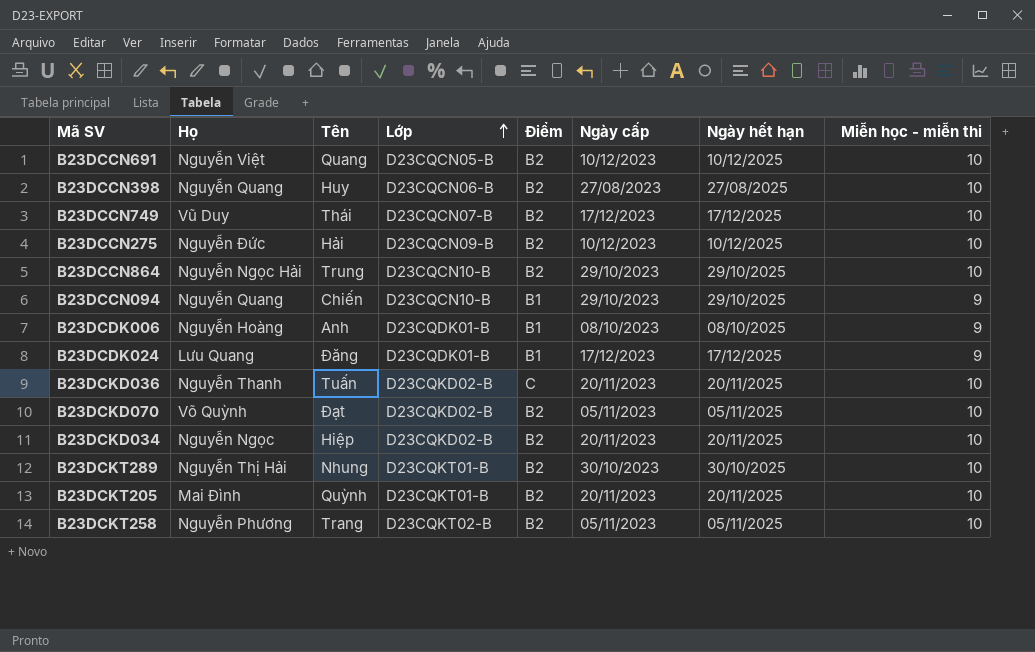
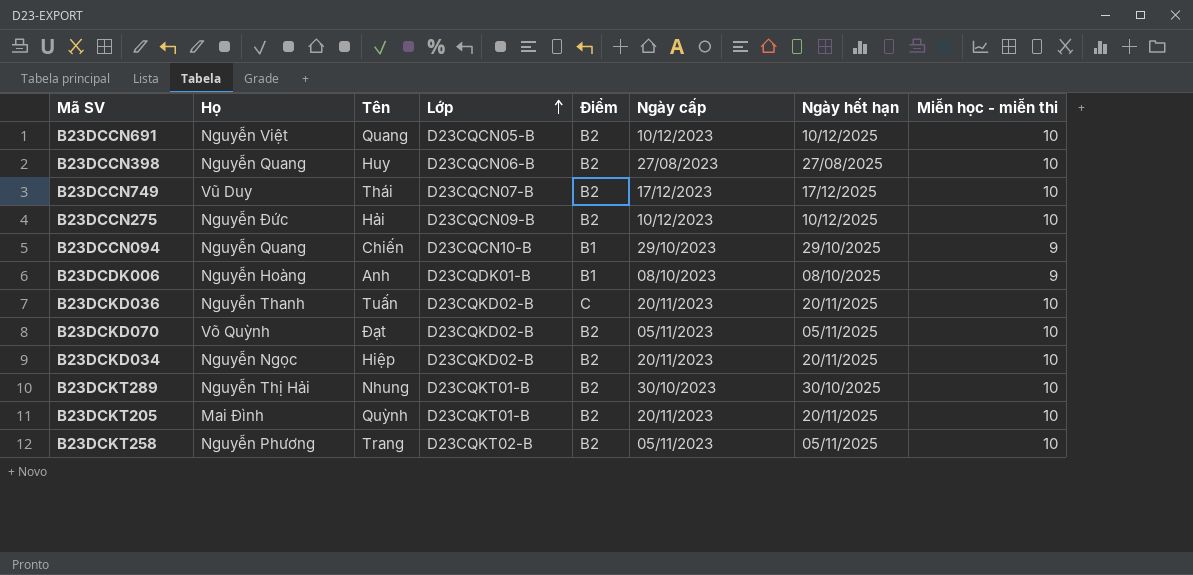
row B23DCCN864: Nguyễn Ngọc Hải | Trung | D23CQCN10-B | B2 | 29/10/2023 | 29/10/2025 | 10 -> none
row B23DCDK024: Lưu Quang | Đăng | D23CQDK01-B | B1 | 17/12/2023 | 17/12/2025 | 9 -> none

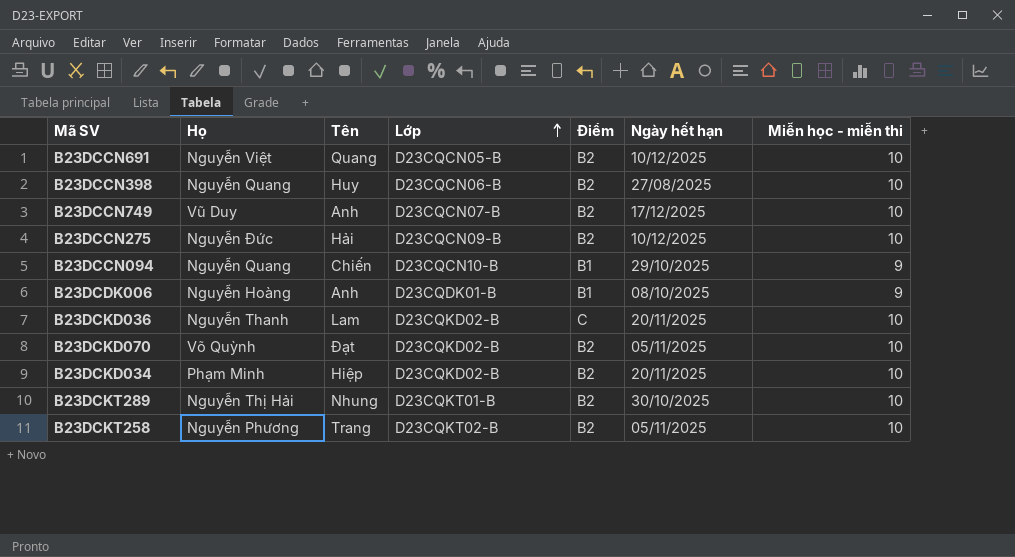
column Ngày cấp | position: 6 -> none
row B23DCKT205: Mai Đình | Quỳnh | D23CQKT01-B | B2 | 20/11/2023 | 20/11/2025 | 10 -> none
B23DCCN749 | Tên: Thái -> Anh
B23DCKD036 | Tên: Tuấn -> Lam
B23DCKD034 | Họ: Nguyễn Ngọc -> Phạm Minh

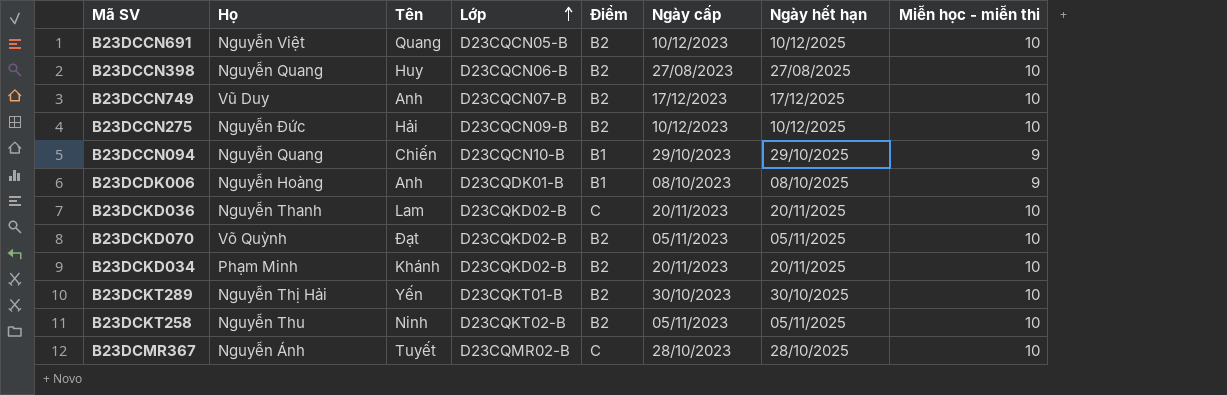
column Ngày cấp | position: none -> 6
B23DCKD034 | Tên: Hiệp -> Khánh
B23DCKT289 | Tên: Nhung -> Yến
B23DCKT258 | Họ: Nguyễn Phương -> Nguyễn Thu
B23DCKT258 | Tên: Trang -> Ninh
row B23DCMR367: none -> Nguyễn Ánh | Tuyết | D23CQMR02-B | C | 28/10/2023 | 28/10/2025 | 10

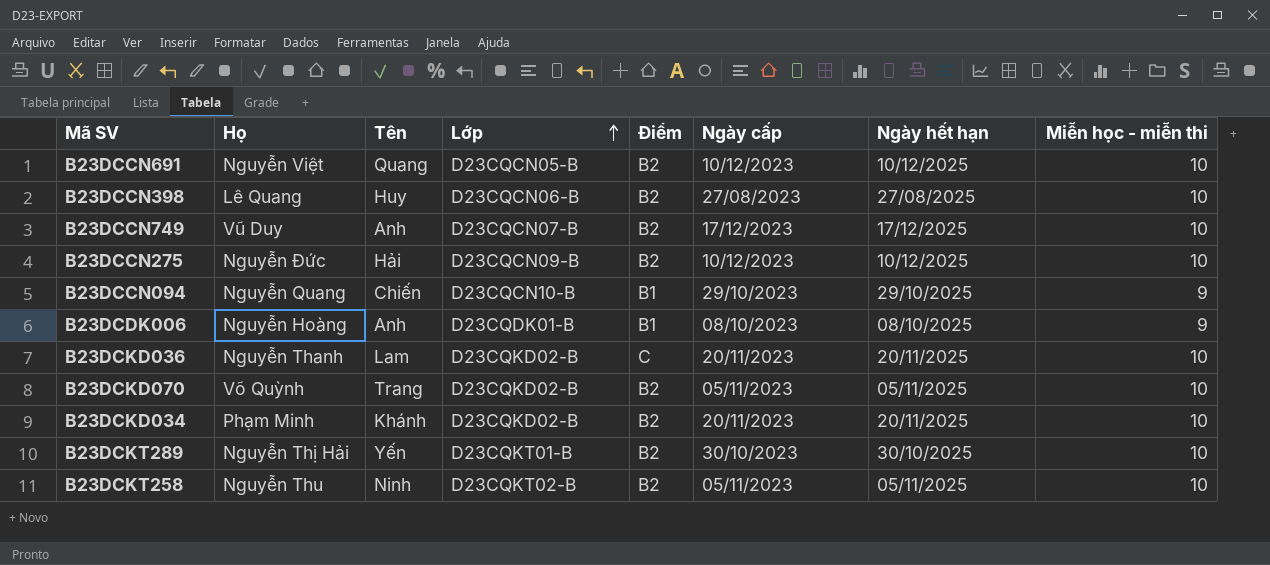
row B23DCMR367: Nguyễn Ánh | Tuyết | D23CQMR02-B | C | 28/10/2023 | 28/10/2025 | 10 -> none
B23DCCN398 | Họ: Nguyễn Quang -> Lê Quang
B23DCKD070 | Tên: Đạt -> Trang

